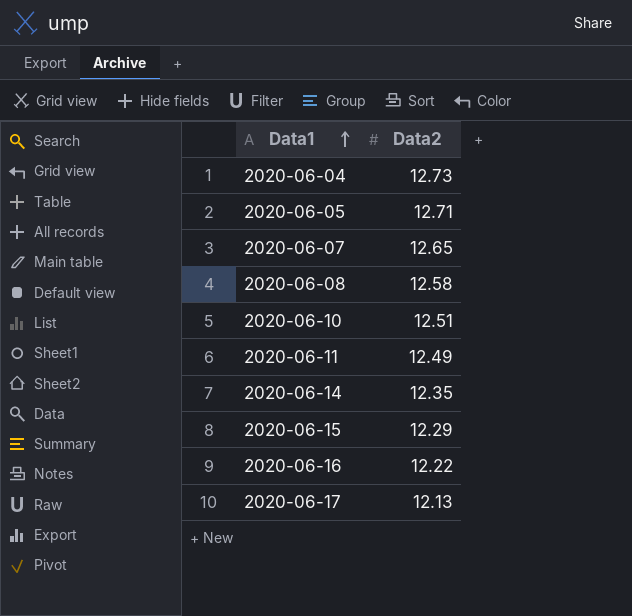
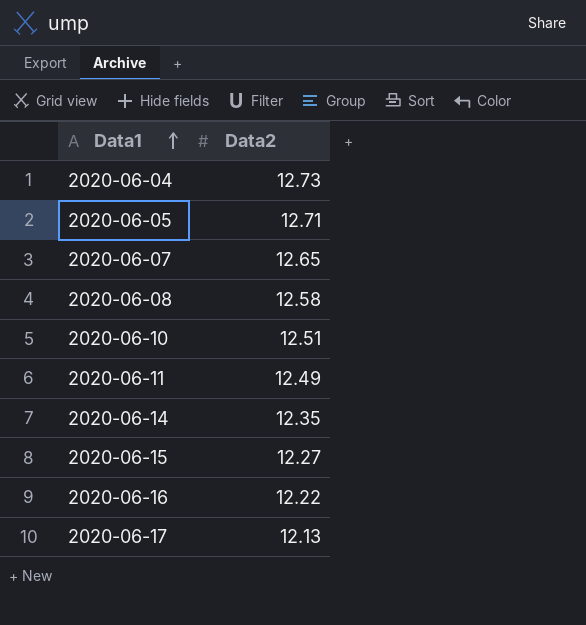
2020-06-15 | Data2: 12.29 -> 12.27

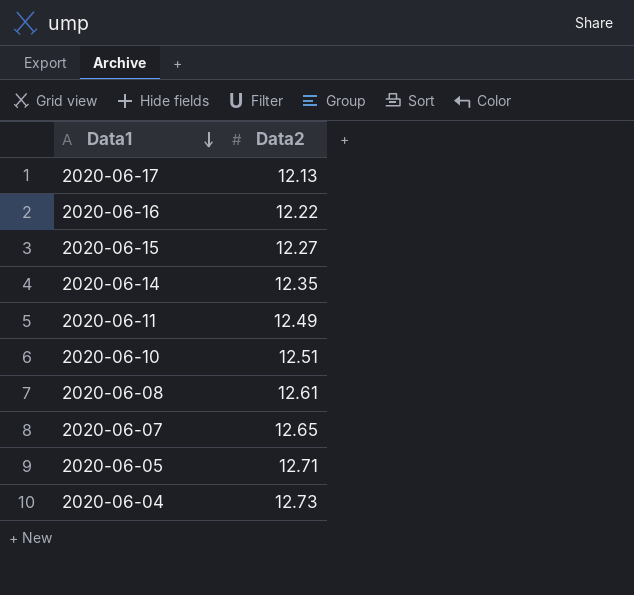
row order: Data1 ascending -> Data1 descending
2020-06-08 | Data2: 12.58 -> 12.61

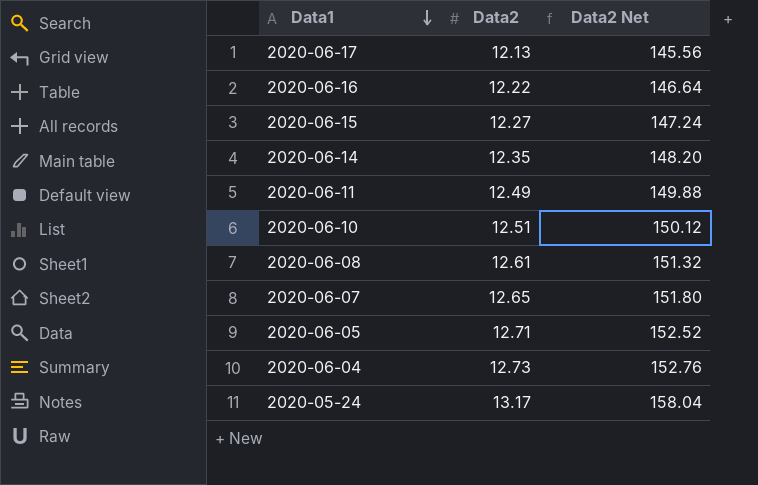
column Data2 Net | formula: none -> [Data2] * 12
row 2020-05-24: none -> 13.17 | 158.04

